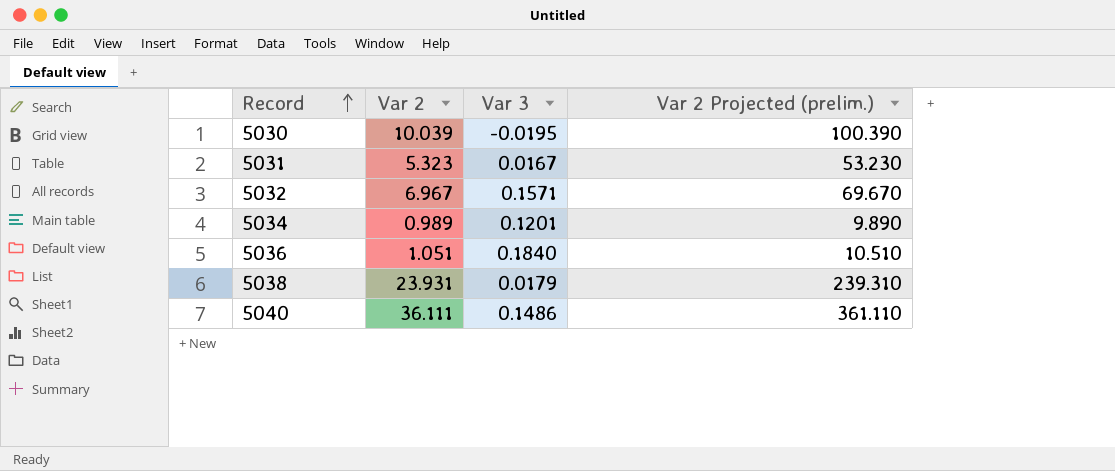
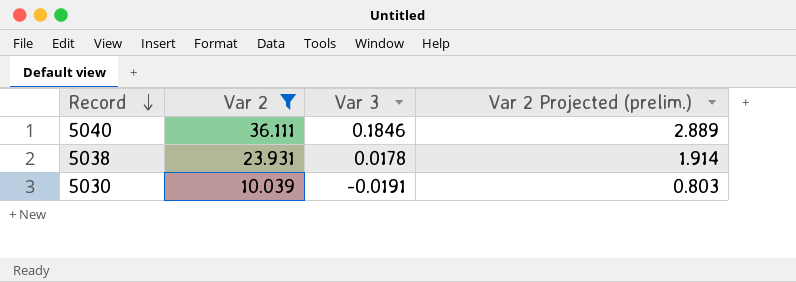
filter: none -> Var 2 >= 10.039
row order: Record ascending -> Record descending
column Var 2 Projected (prelim.) | formula: [Var 2] * 10 -> [Var 2] * 0.08
5040 | Var 3: 0.1486 -> 0.1846
5038 | Var 3: 0.0179 -> 0.0178
5030 | Var 3: -0.0195 -> -0.0191

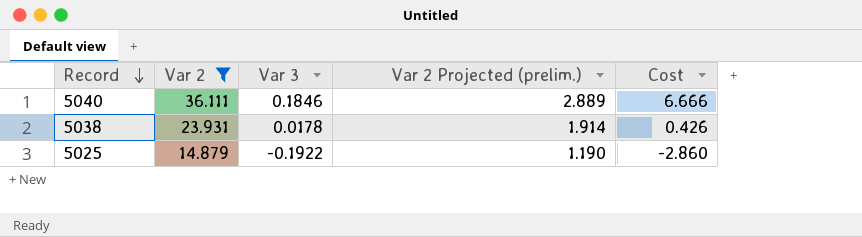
column Cost | formula: none -> [Var 2] * [Var 3]
row 5030: 10.039 | -0.0191 | 0.803 -> none
row 5025: none -> 14.879 | -0.1922 | 1.190 | -2.860

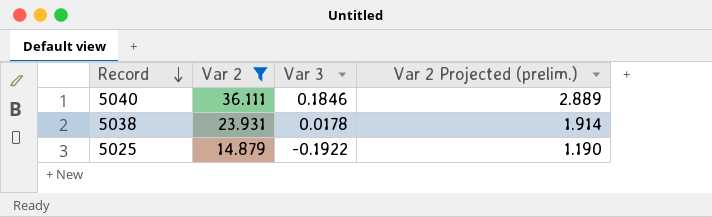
column Cost | formula: [Var 2] * [Var 3] -> none

